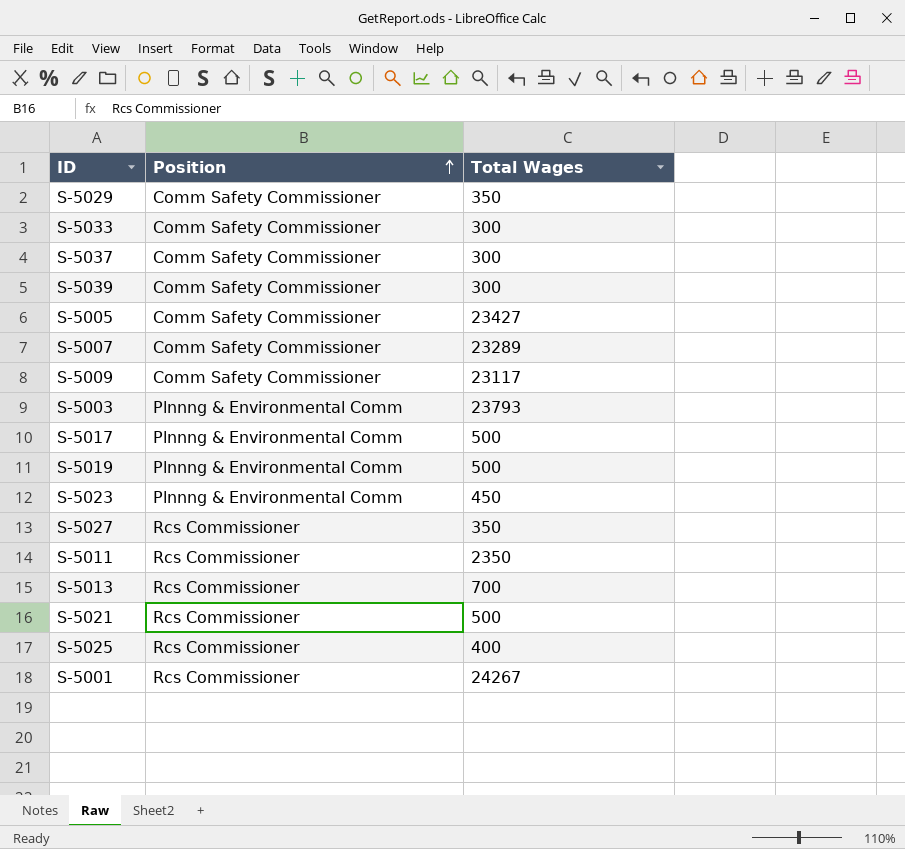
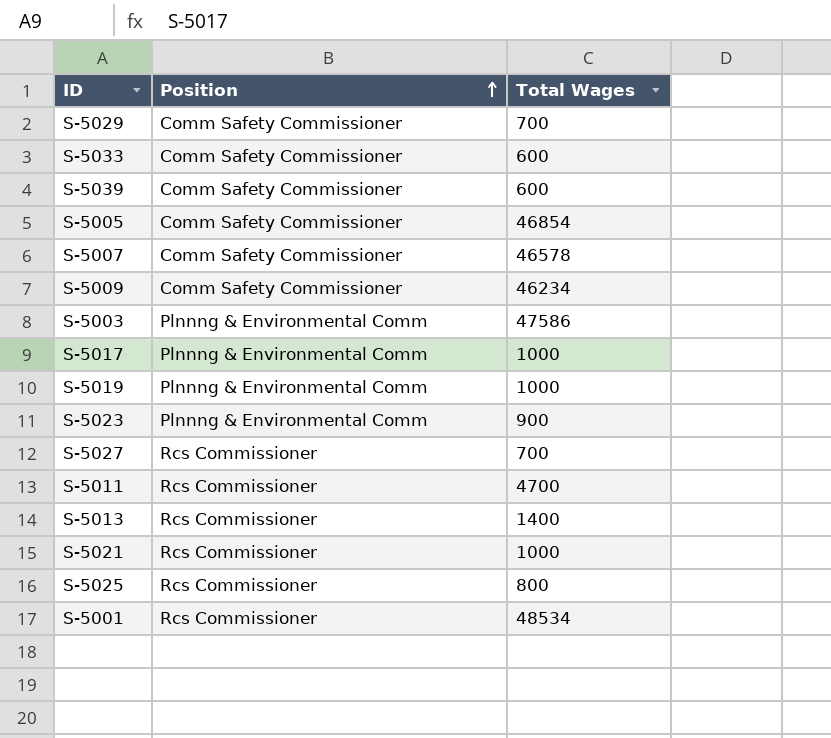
row S-5037: Comm Safety Commissioner | 300 -> none
S-5029 | Total Wages: 350 -> 700
S-5033 | Total Wages: 300 -> 600
S-5039 | Total Wages: 300 -> 600
S-5005 | Total Wages: 23427 -> 46854
S-5007 | Total Wages: 23289 -> 46578
S-5009 | Total Wages: 23117 -> 46234
S-5003 | Total Wages: 23793 -> 47586
S-5017 | Total Wages: 500 -> 1000
S-5019 | Total Wages: 500 -> 1000
S-5023 | Total Wages: 450 -> 900
S-5027 | Total Wages: 350 -> 700
S-5011 | Total Wages: 2350 -> 4700
S-5013 | Total Wages: 700 -> 1400
S-5021 | Total Wages: 500 -> 1000
S-5025 | Total Wages: 400 -> 800
S-5001 | Total Wages: 24267 -> 48534

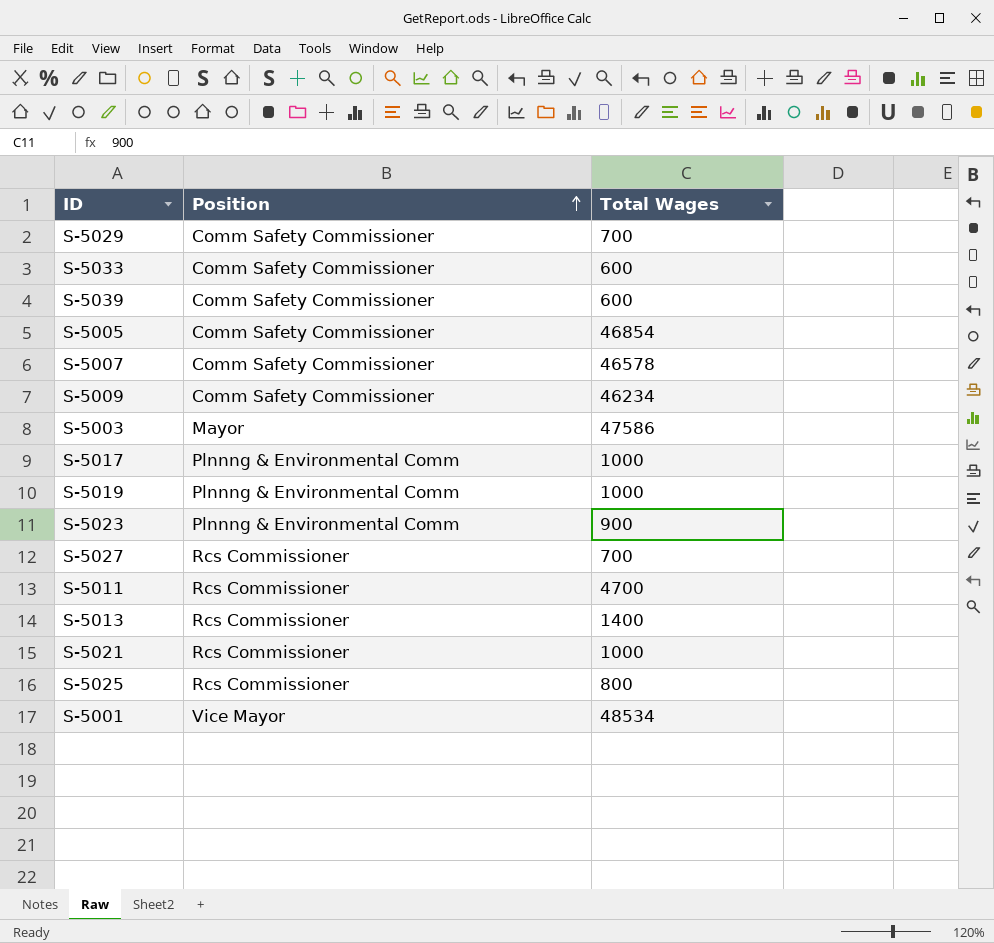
S-5003 | Position: Plnnng & Environmental Comm -> Mayor
S-5001 | Position: Rcs Commissioner -> Vice Mayor

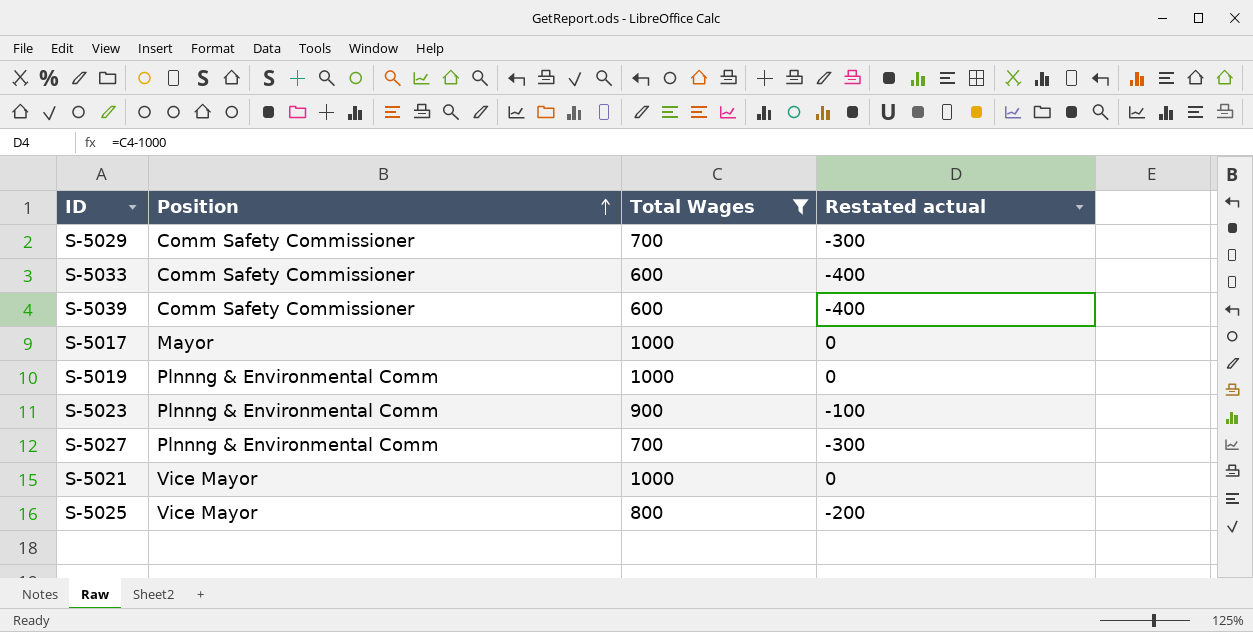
filter: none -> Total Wages <= 1000
column Restated actual | formula: none -> [Total Wages] - 1000
S-5017 | Position: Plnnng & Environmental Comm -> Mayor
S-5027 | Position: Rcs Commissioner -> Plnnng & Environmental Comm
S-5021 | Position: Rcs Commissioner -> Vice Mayor
S-5025 | Position: Rcs Commissioner -> Vice Mayor

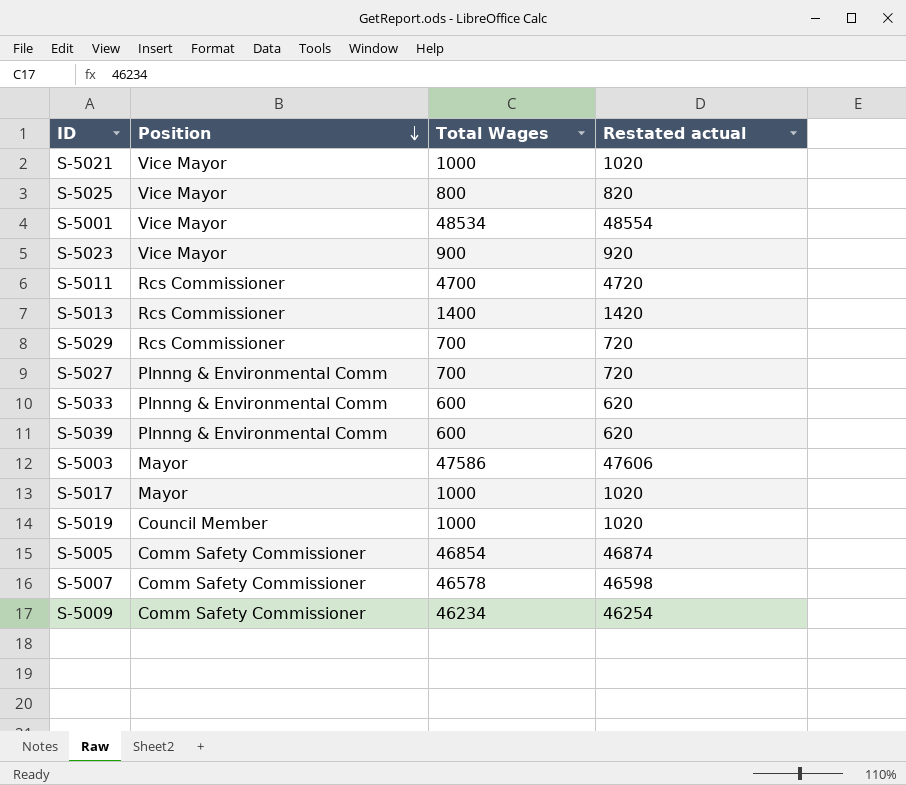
filter: Total Wages <= 1000 -> none
row order: Position ascending -> Position descending
column Restated actual | formula: [Total Wages] - 1000 -> [Total Wages] + 20
S-5023 | Position: Plnnng & Environmental Comm -> Vice Mayor
S-5029 | Position: Comm Safety Commissioner -> Rcs Commissioner
S-5033 | Position: Comm Safety Commissioner -> Plnnng & Environmental Comm
S-5039 | Position: Comm Safety Commissioner -> Plnnng & Environmental Comm
S-5019 | Position: Plnnng & Environmental Comm -> Council Member

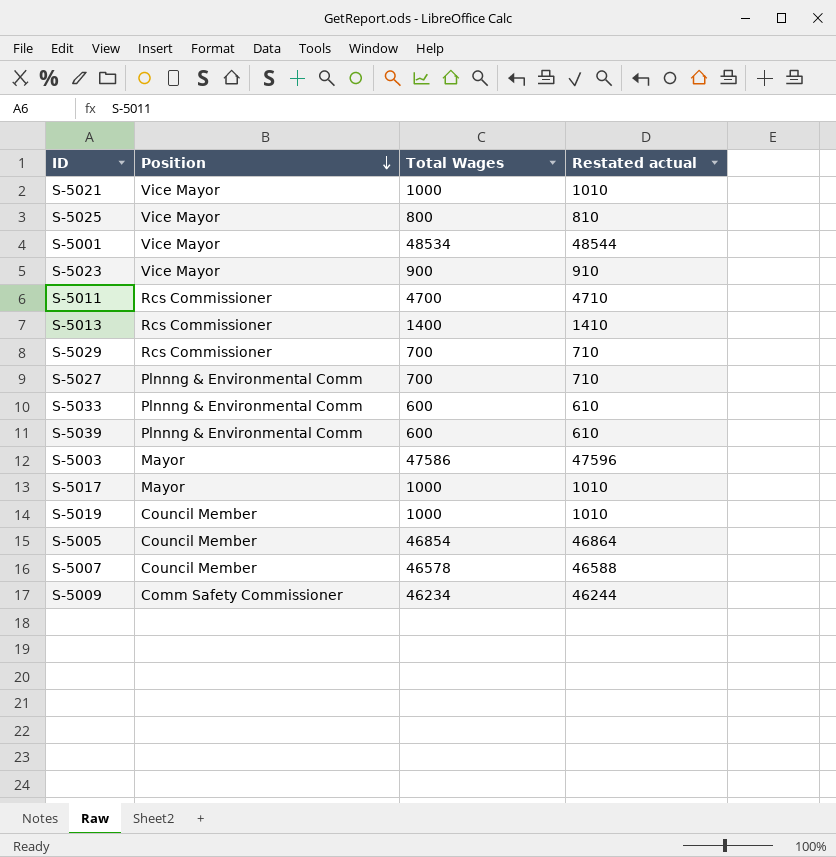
column Restated actual | formula: [Total Wages] + 20 -> [Total Wages] + 10
S-5005 | Position: Comm Safety Commissioner -> Council Member
S-5007 | Position: Comm Safety Commissioner -> Council Member

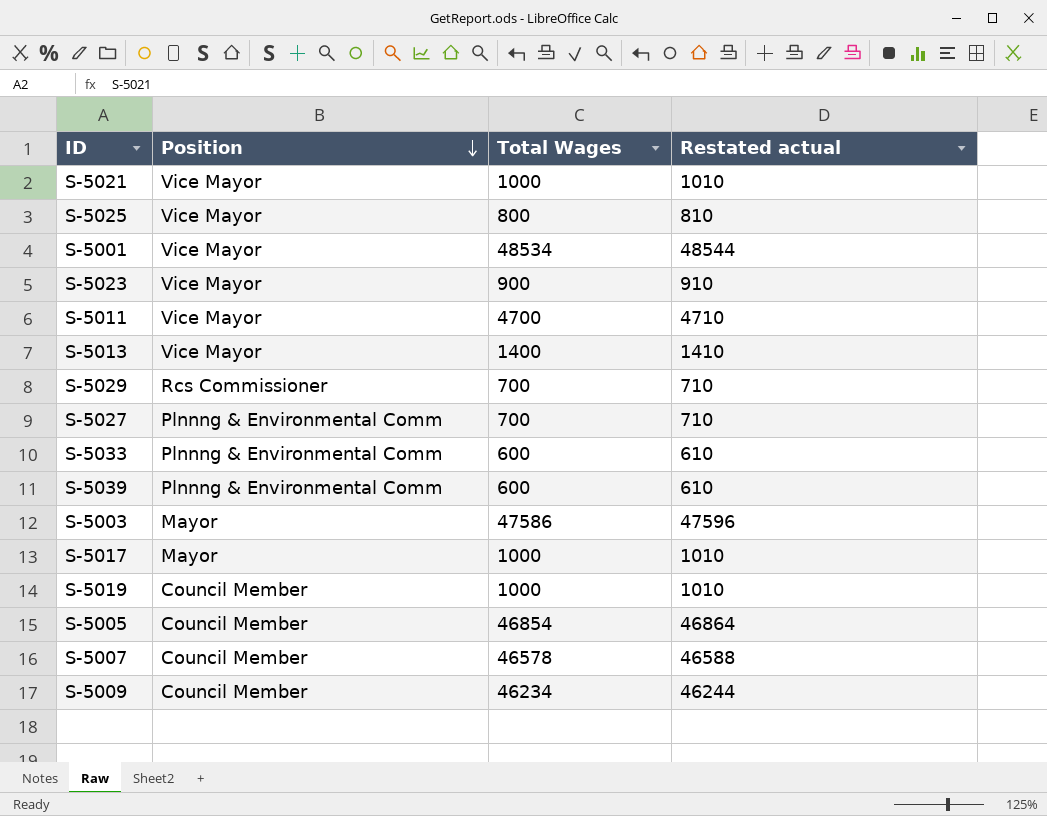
S-5011 | Position: Rcs Commissioner -> Vice Mayor
S-5013 | Position: Rcs Commissioner -> Vice Mayor
S-5009 | Position: Comm Safety Commissioner -> Council Member

